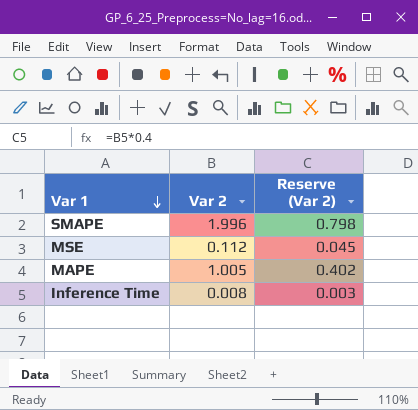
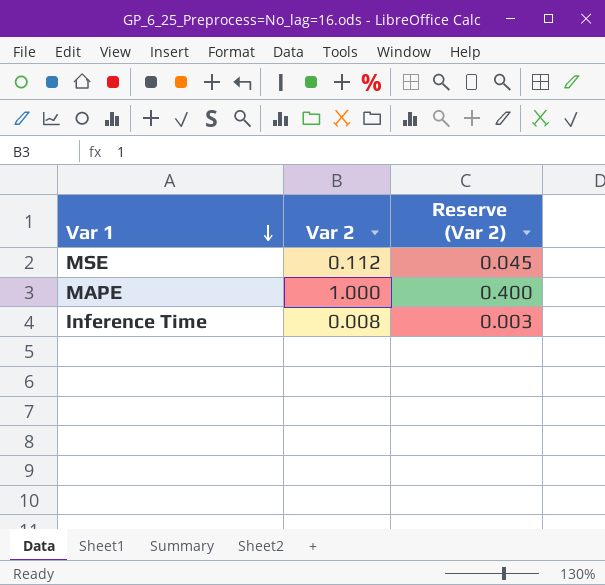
row SMAPE: 1.996 | 0.798 -> none
MAPE | Var 2: 1.005 -> 1.000
MAPE | Reserve (Var 2): 0.402 -> 0.400

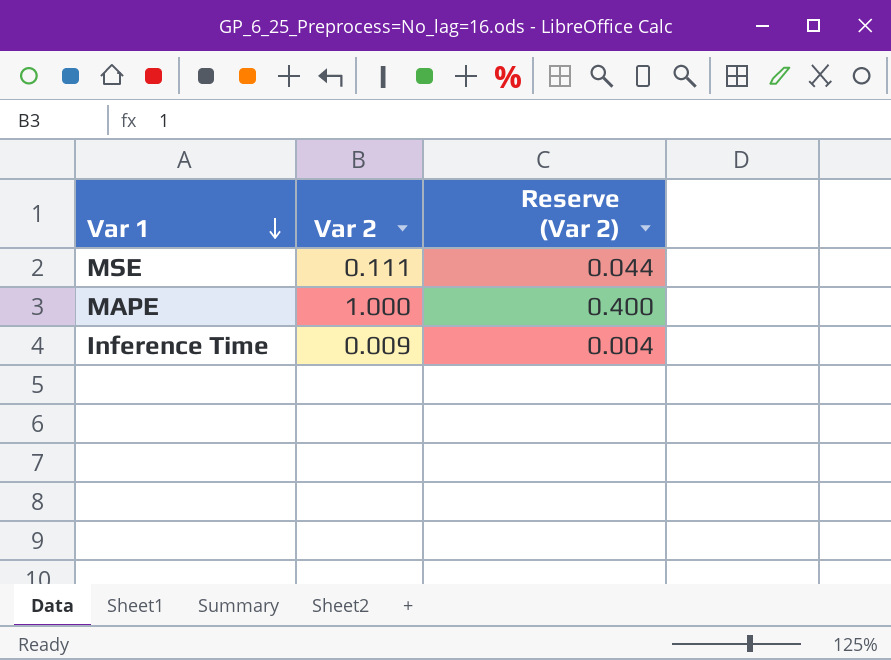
MSE | Var 2: 0.112 -> 0.111
MSE | Reserve (Var 2): 0.045 -> 0.044
Inference Time | Var 2: 0.008 -> 0.009
Inference Time | Reserve (Var 2): 0.003 -> 0.004

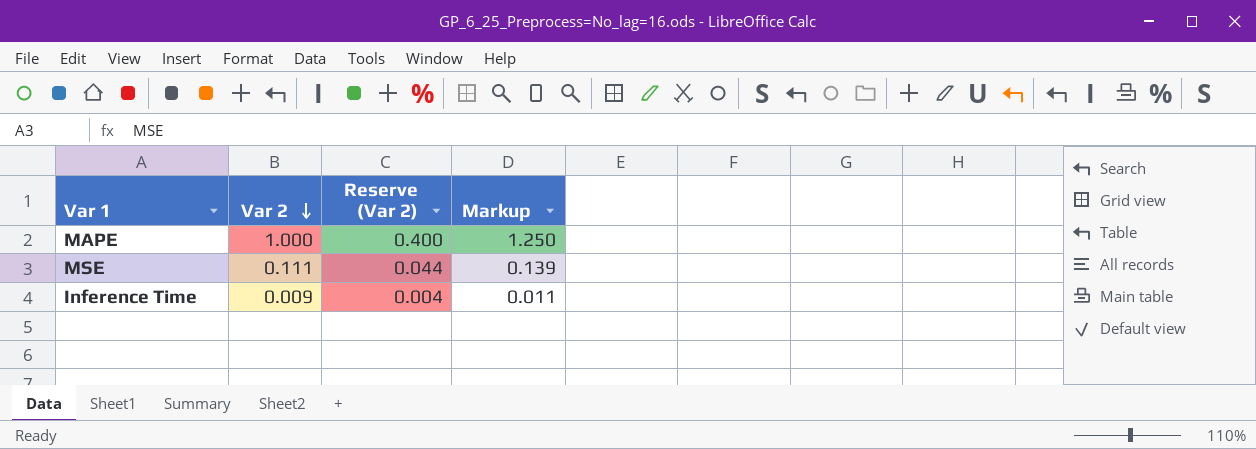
row order: Var 1 descending -> Var 2 descending
column Markup | formula: none -> [Var 2] * 1.25

